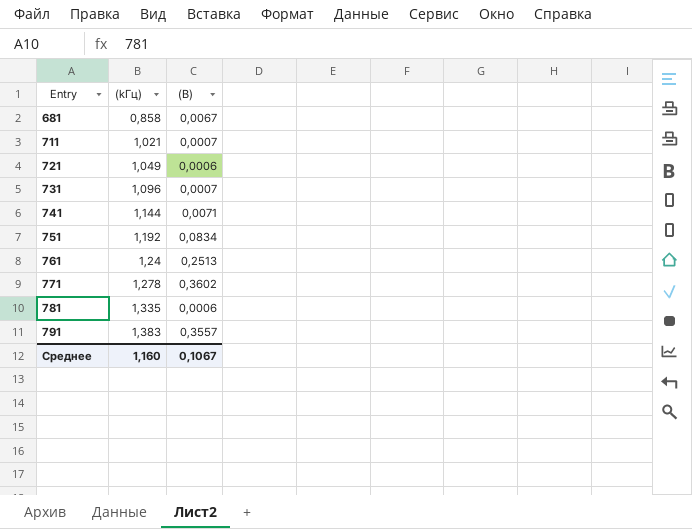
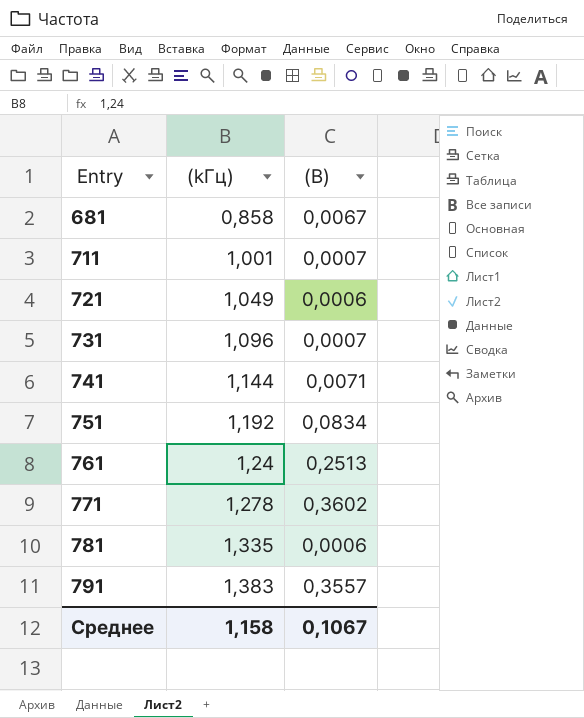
711 | (kГц): 1,021 -> 1,001
Среднее | (kГц): 1,160 -> 1,158

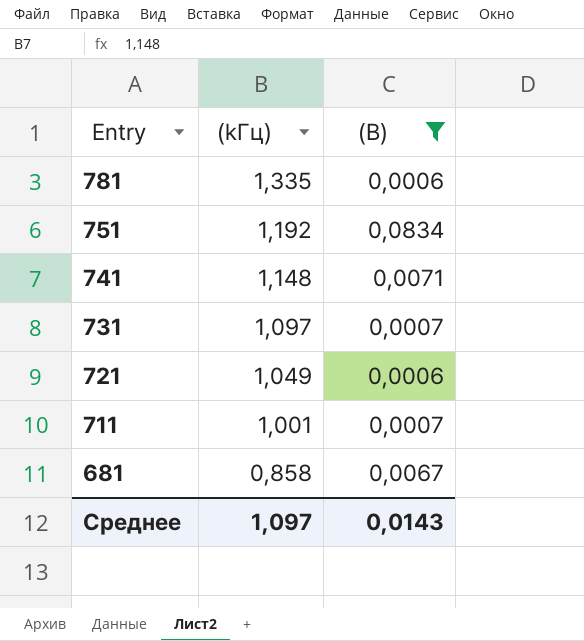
filter: none -> (В) <= 0,0834
row order: Entry ascending -> Entry descending
741 | (kГц): 1,144 -> 1,148
731 | (kГц): 1,096 -> 1,097
Среднее | (kГц): 1,158 -> 1,097
Среднее | (В): 0,1067 -> 0,0143

